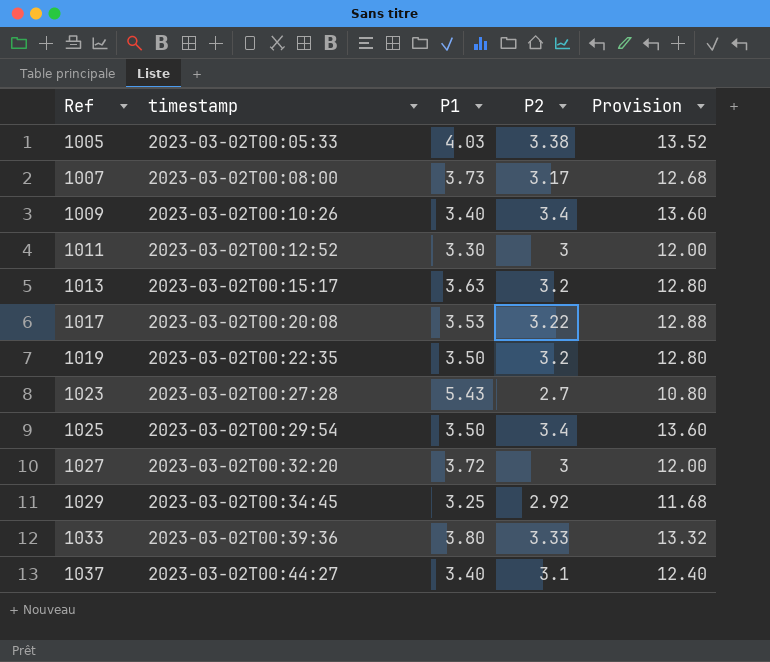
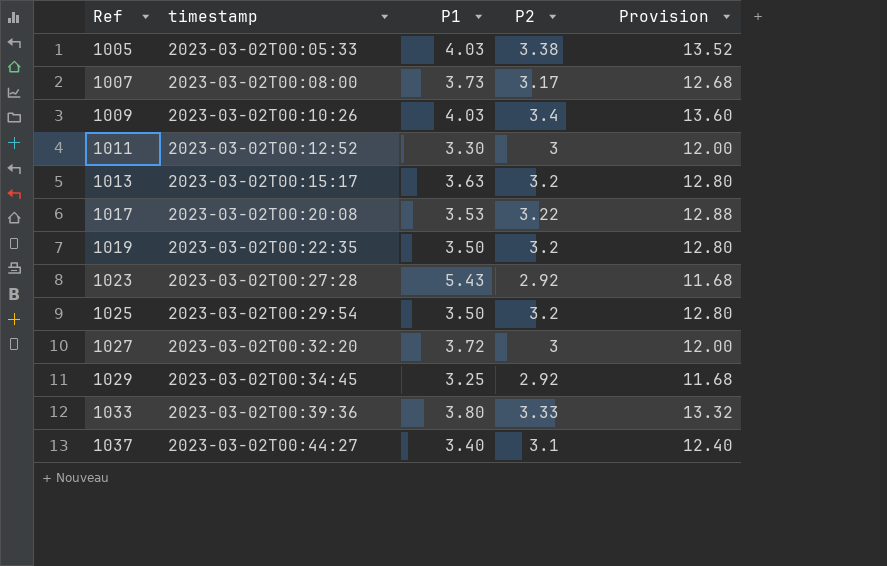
1009 | P1: 3.40 -> 4.03
1023 | P2: 2.7 -> 2.92
1023 | Provision: 10.80 -> 11.68
1025 | P2: 3.4 -> 3.2
1025 | Provision: 13.60 -> 12.80

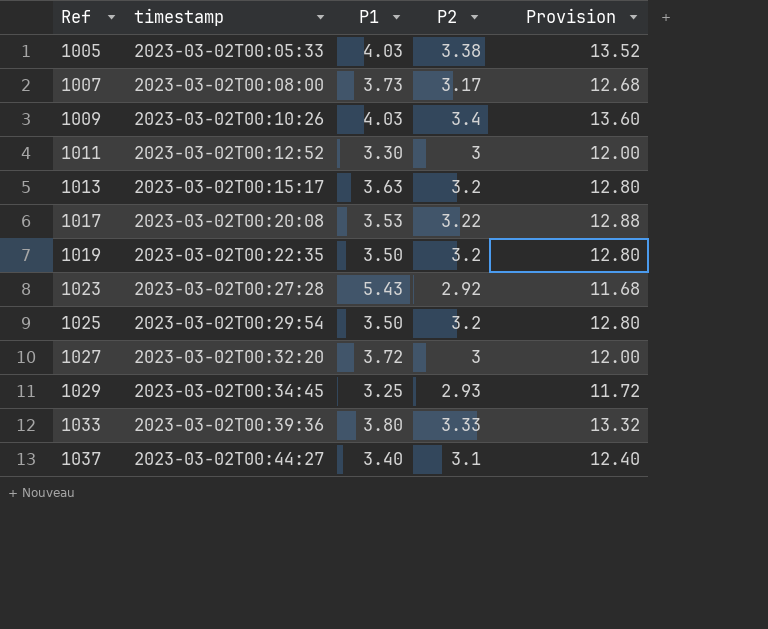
1029 | P2: 2.92 -> 2.93
1029 | Provision: 11.68 -> 11.72

